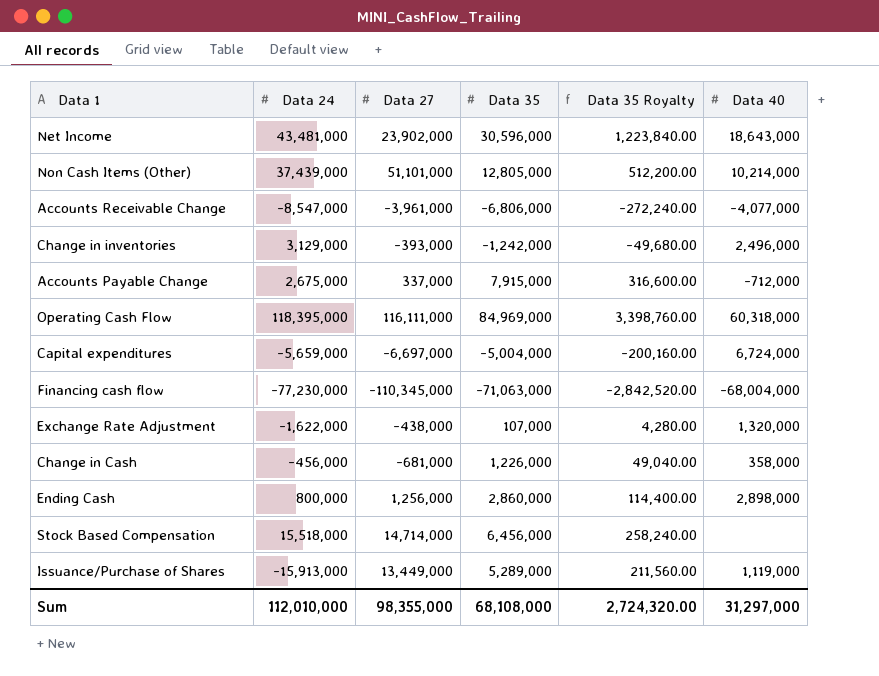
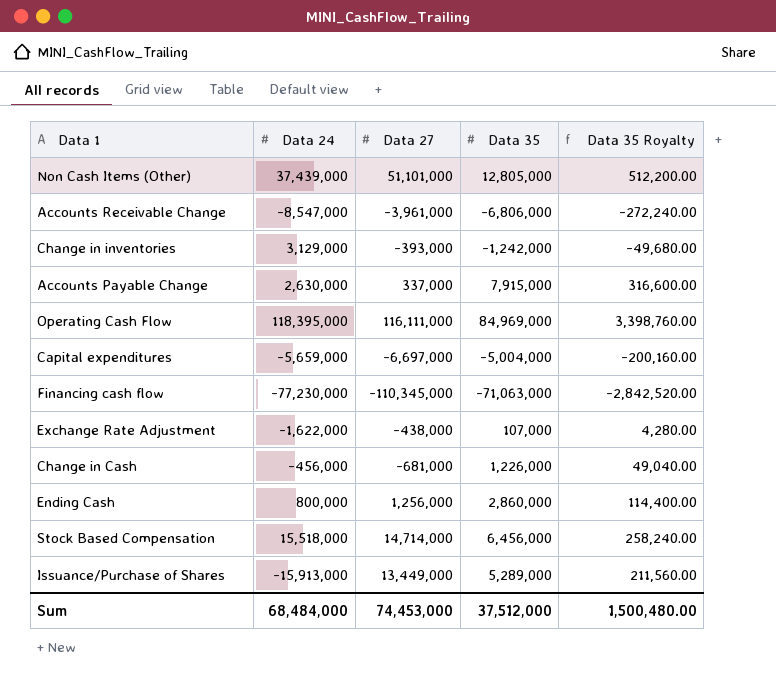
column Data 40 | position: 6 -> none
row Net Income: 43,481,000 | 23,902,000 | 30,596,000 | 1,223,840.00 | 18,643,000 -> none
Accounts Payable Change | Data 24: 2,675,000 -> 2,630,000
Sum | Data 24: 112,010,000 -> 68,484,000
Sum | Data 27: 98,355,000 -> 74,453,000
Sum | Data 35: 68,108,000 -> 37,512,000
Sum | Data 35 Royalty: 2,724,320.00 -> 1,500,480.00

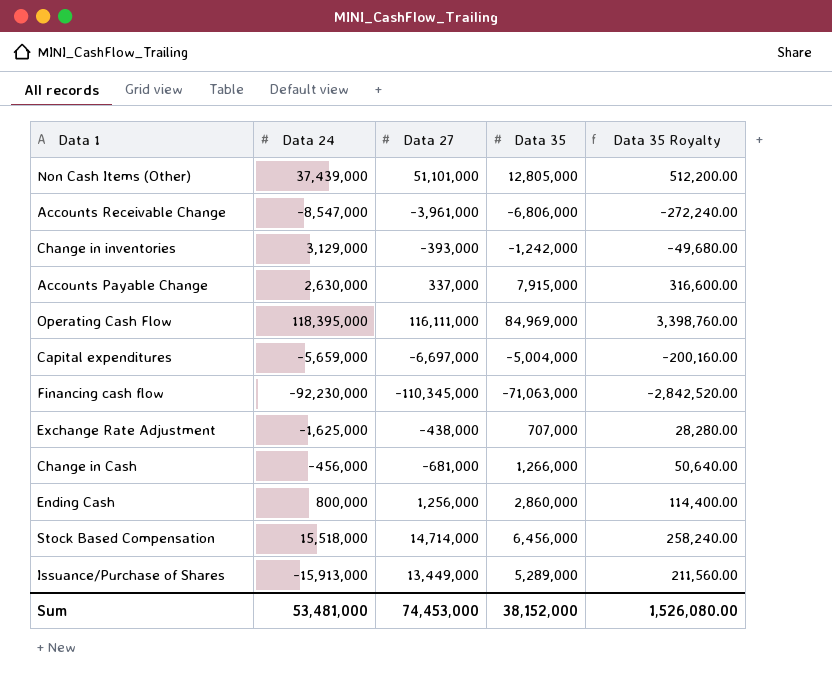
Financing cash flow | Data 24: -77,230,000 -> -92,230,000
Exchange Rate Adjustment | Data 24: -1,622,000 -> -1,625,000
Exchange Rate Adjustment | Data 35: 107,000 -> 707,000
Exchange Rate Adjustment | Data 35 Royalty: 4,280.00 -> 28,280.00
Change in Cash | Data 35: 1,226,000 -> 1,266,000
Change in Cash | Data 35 Royalty: 49,040.00 -> 50,640.00
Sum | Data 24: 68,484,000 -> 53,481,000
Sum | Data 35: 37,512,000 -> 38,152,000
Sum | Data 35 Royalty: 1,500,480.00 -> 1,526,080.00

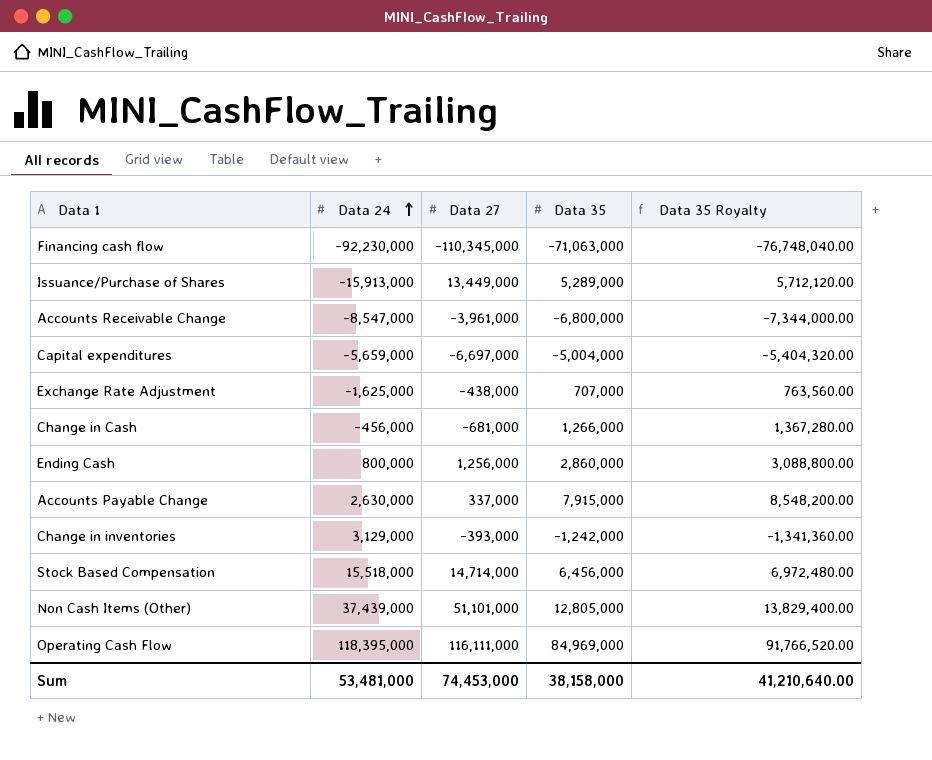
row order: none -> Data 24 ascending
column Data 35 Royalty | formula: [Data 35] * 0.04 -> [Data 35] * 1.08
Accounts Receivable Change | Data 35: -6,806,000 -> -6,800,000
Sum | Data 35: 38,152,000 -> 38,158,000
Sum | Data 35 Royalty: 1,526,080.00 -> 41,210,640.00

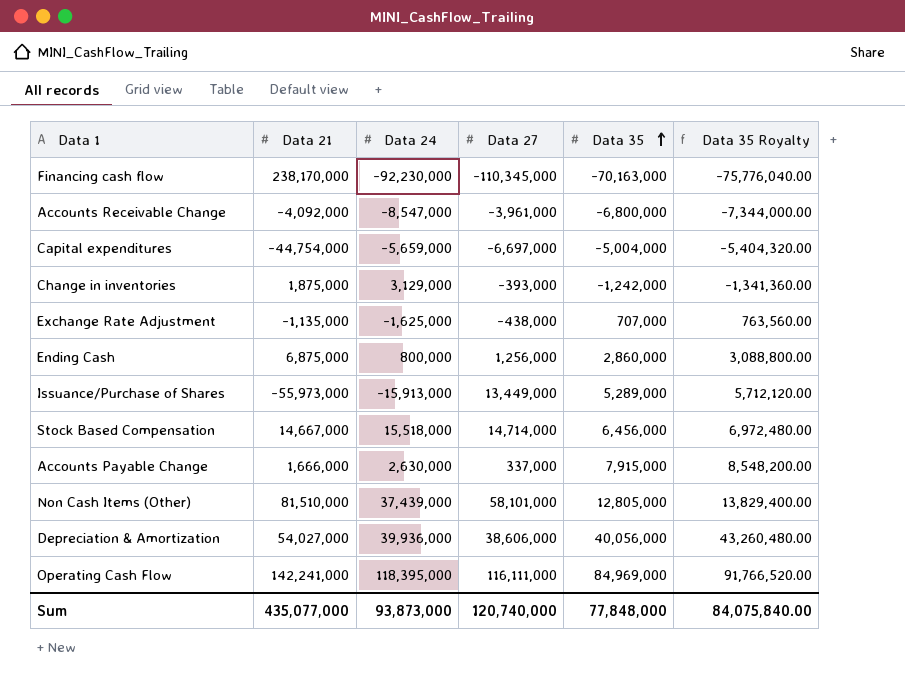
row order: Data 24 ascending -> Data 35 ascending
column Data 21 | position: none -> 2
row Change in Cash: -456,000 | -681,000 | 1,266,000 | 1,367,280.00 -> none
Financing cash flow | Data 35: -71,063,000 -> -70,163,000
Financing cash flow | Data 35 Royalty: -76,748,040.00 -> -75,776,040.00
Non Cash Items (Other) | Data 27: 51,101,000 -> 58,101,000
row Depreciation & Amortization: none -> 54,027,000 | 39,936,000 | 38,606,000 | 40,056,000 | 43,260,480.00
Sum | Data 24: 53,481,000 -> 93,873,000
Sum | Data 27: 74,453,000 -> 120,740,000
Sum | Data 35: 38,158,000 -> 77,848,000
Sum | Data 35 Royalty: 41,210,640.00 -> 84,075,840.00

